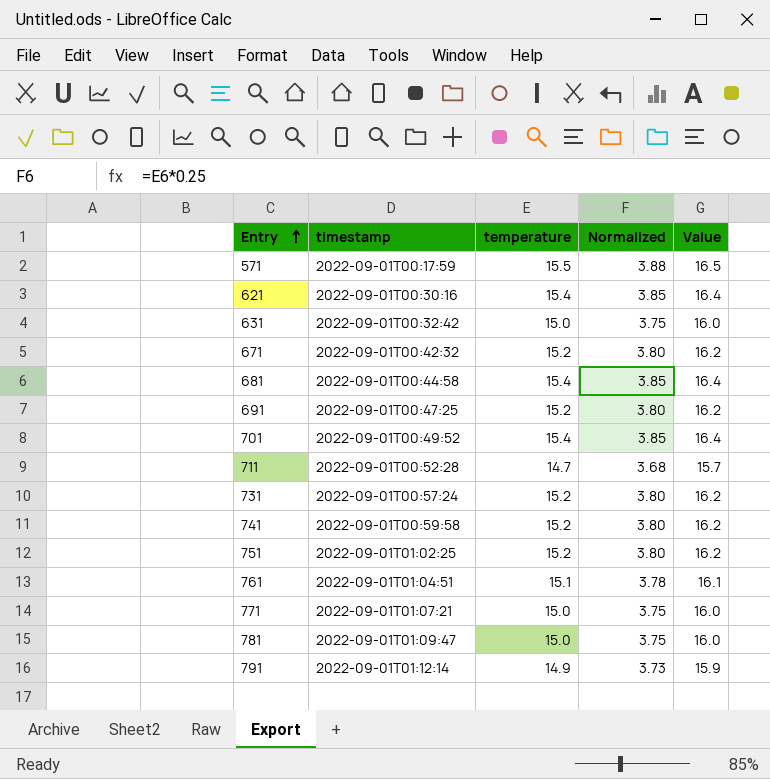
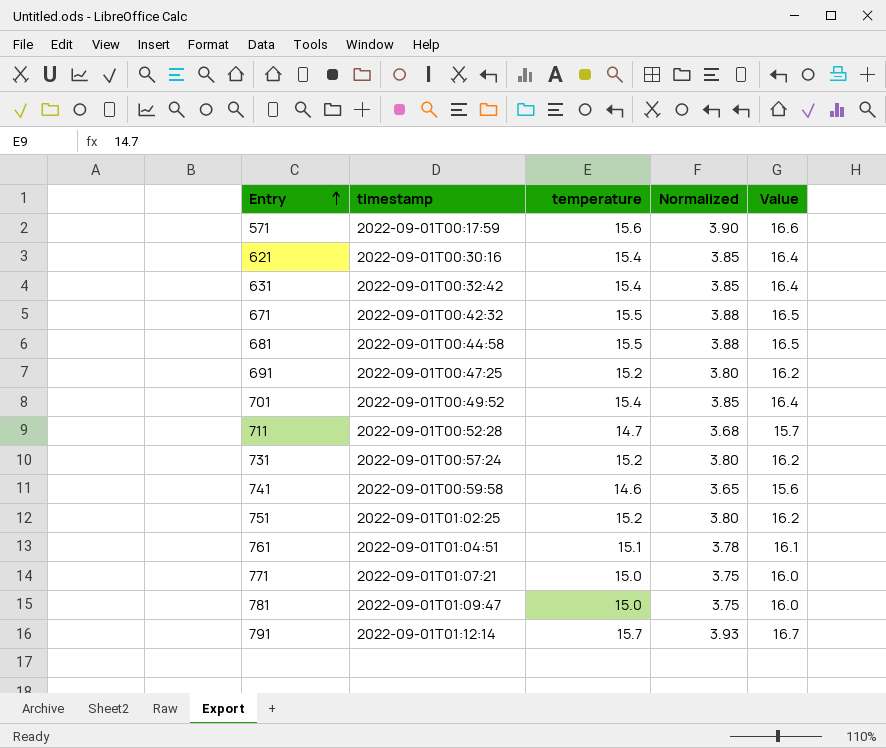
571 | temperature: 15.5 -> 15.6
571 | Normalized: 3.88 -> 3.90
571 | Value: 16.5 -> 16.6
631 | temperature: 15.0 -> 15.4
631 | Normalized: 3.75 -> 3.85
631 | Value: 16.0 -> 16.4
671 | temperature: 15.2 -> 15.5
671 | Normalized: 3.80 -> 3.88
671 | Value: 16.2 -> 16.5
681 | temperature: 15.4 -> 15.5
681 | Normalized: 3.85 -> 3.88
681 | Value: 16.4 -> 16.5
741 | temperature: 15.2 -> 14.6
741 | Normalized: 3.80 -> 3.65
741 | Value: 16.2 -> 15.6
791 | temperature: 14.9 -> 15.7
791 | Normalized: 3.73 -> 3.93
791 | Value: 15.9 -> 16.7

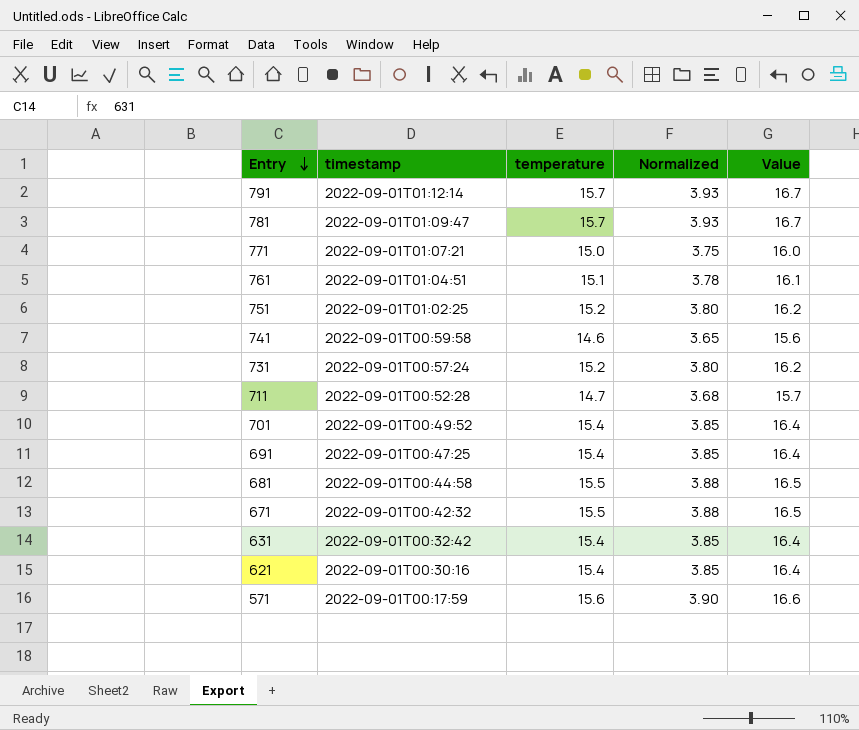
row order: Entry ascending -> Entry descending
781 | temperature: 15.0 -> 15.7
781 | Normalized: 3.75 -> 3.93
781 | Value: 16.0 -> 16.7
691 | temperature: 15.2 -> 15.4
691 | Normalized: 3.80 -> 3.85
691 | Value: 16.2 -> 16.4

